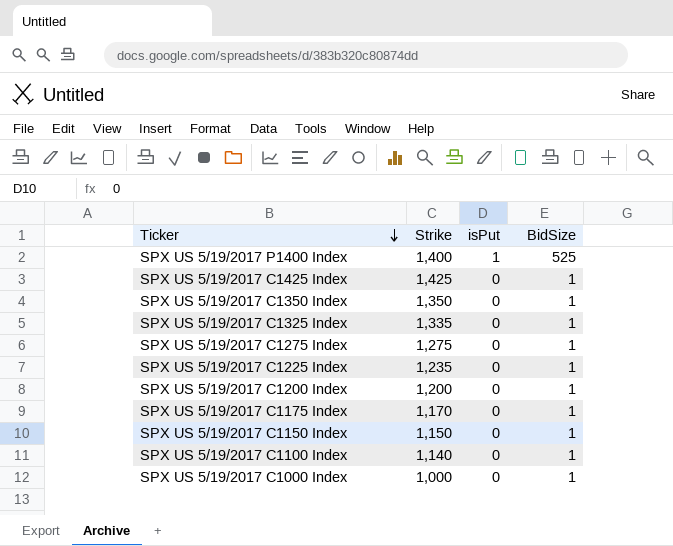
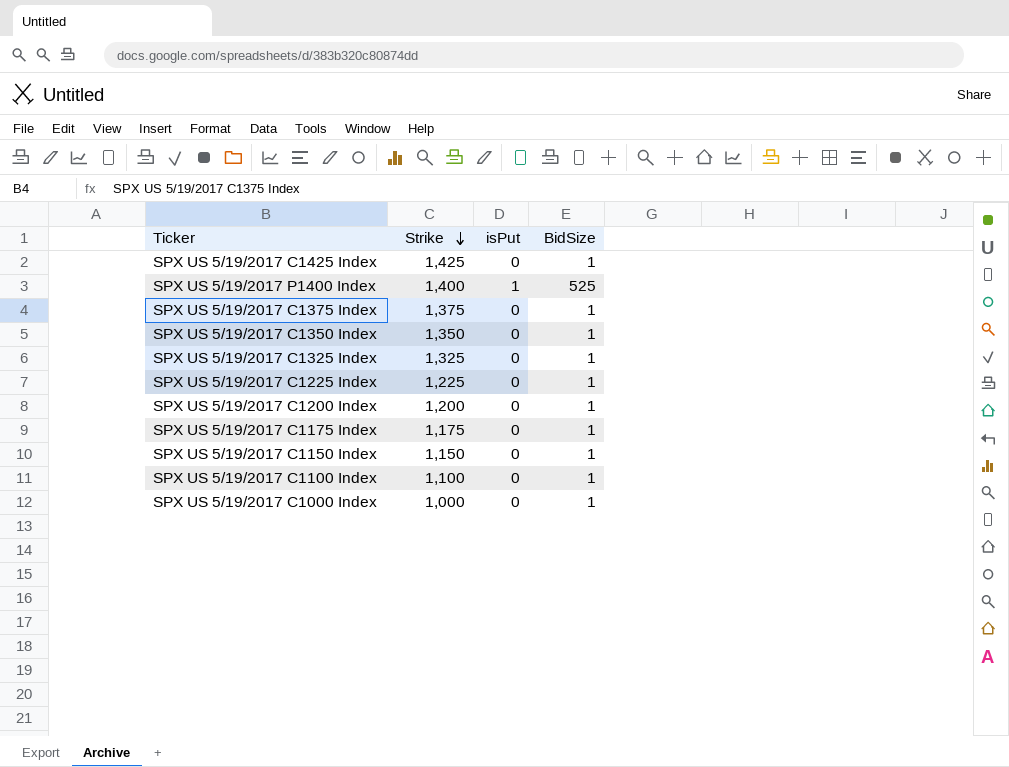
row order: Ticker descending -> Strike descending
row SPX US 5/19/2017 C1275 Index: 1,275 | 0 | 1 -> none
row SPX US 5/19/2017 C1375 Index: none -> 1,375 | 0 | 1
SPX US 5/19/2017 C1325 Index | Strike: 1,335 -> 1,325
SPX US 5/19/2017 C1225 Index | Strike: 1,235 -> 1,225
SPX US 5/19/2017 C1175 Index | Strike: 1,170 -> 1,175
SPX US 5/19/2017 C1100 Index | Strike: 1,140 -> 1,100

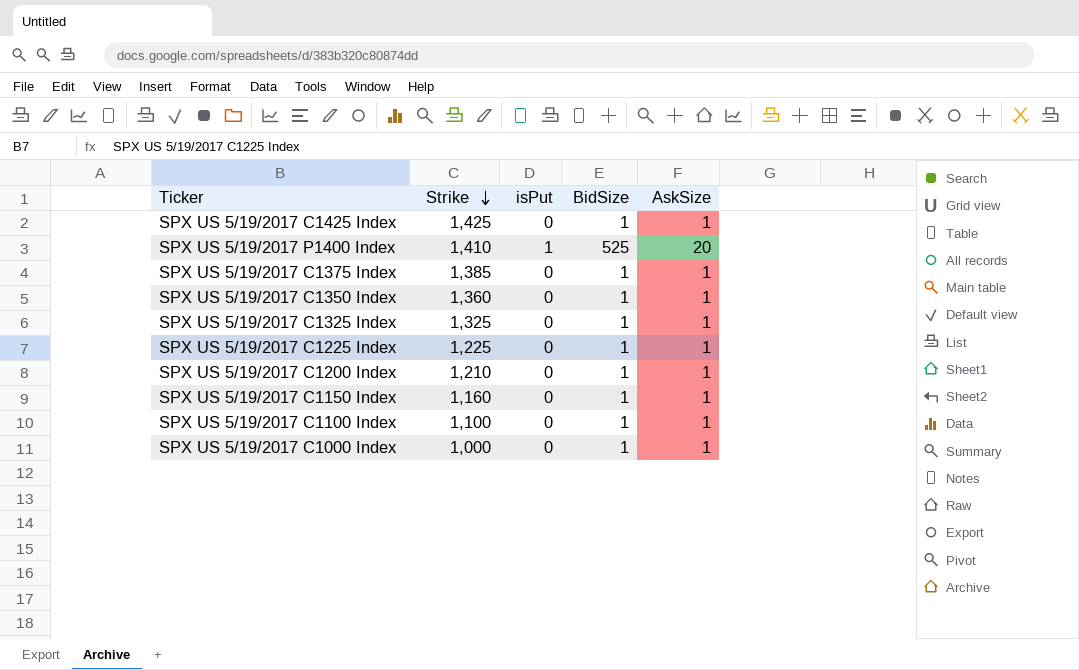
column AskSize | position: none -> 5
row SPX US 5/19/2017 C1175 Index: 1,175 | 0 | 1 -> none
SPX US 5/19/2017 P1400 Index | Strike: 1,400 -> 1,410
SPX US 5/19/2017 C1375 Index | Strike: 1,375 -> 1,385
SPX US 5/19/2017 C1350 Index | Strike: 1,350 -> 1,360
SPX US 5/19/2017 C1200 Index | Strike: 1,200 -> 1,210
SPX US 5/19/2017 C1150 Index | Strike: 1,150 -> 1,160

